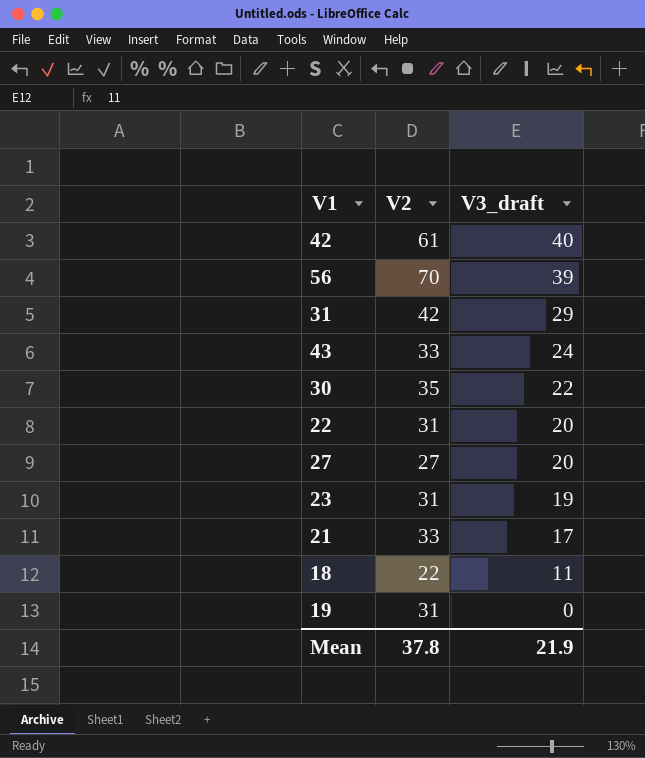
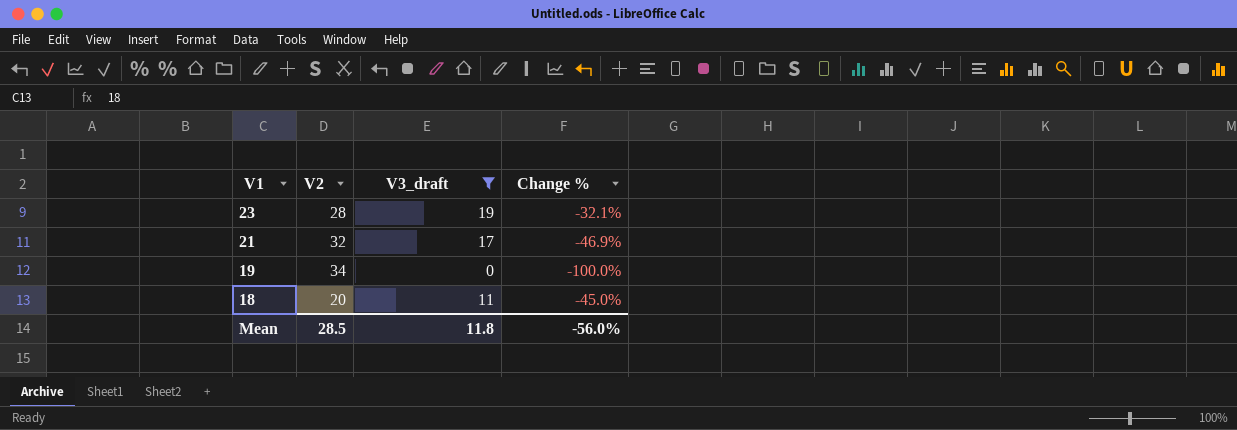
filter: none -> V3_draft <= 19
row order: V3_draft descending -> V1 descending
column Change % | formula: none -> ([V3_draft] - [V2]) / [V2]
23 | V2: 31 -> 28
21 | V2: 33 -> 32
19 | V2: 31 -> 34
18 | V2: 22 -> 20
Mean | V2: 37.8 -> 28.5
Mean | V3_draft: 21.9 -> 11.8

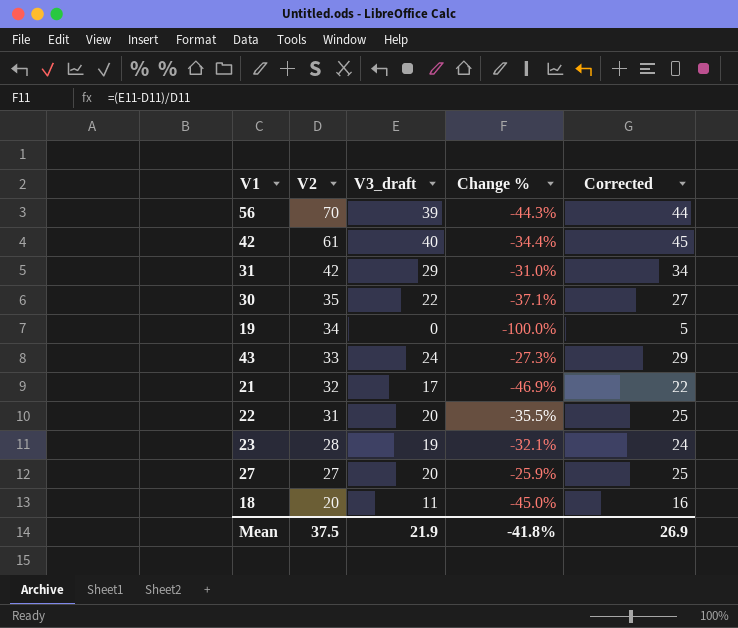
filter: V3_draft <= 19 -> none
row order: V1 descending -> V2 descending
column Corrected | formula: none -> [V3_draft] + 5
Mean | V2: 28.5 -> 37.5
Mean | V3_draft: 11.8 -> 21.9
Mean | Change %: -56.0% -> -41.8%

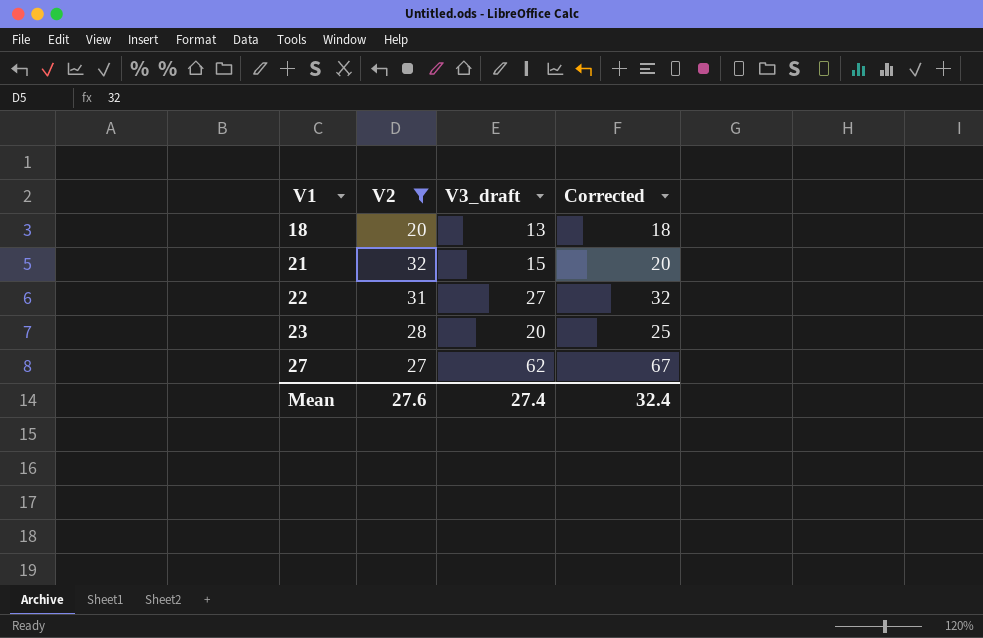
filter: none -> V2 <= 32
row order: V2 descending -> V1 ascending
column Change % | formula: ([V3_draft] - [V2]) / [V2] -> none
18 | V3_draft: 11 -> 13
18 | Corrected: 16 -> 18
21 | V3_draft: 17 -> 15
21 | Corrected: 22 -> 20
22 | V3_draft: 20 -> 27
22 | Corrected: 25 -> 32
23 | V3_draft: 19 -> 20
23 | Corrected: 24 -> 25
27 | V3_draft: 20 -> 62
27 | Corrected: 25 -> 67
Mean | V2: 37.5 -> 27.6
Mean | V3_draft: 21.9 -> 27.4
Mean | Corrected: 26.9 -> 32.4

